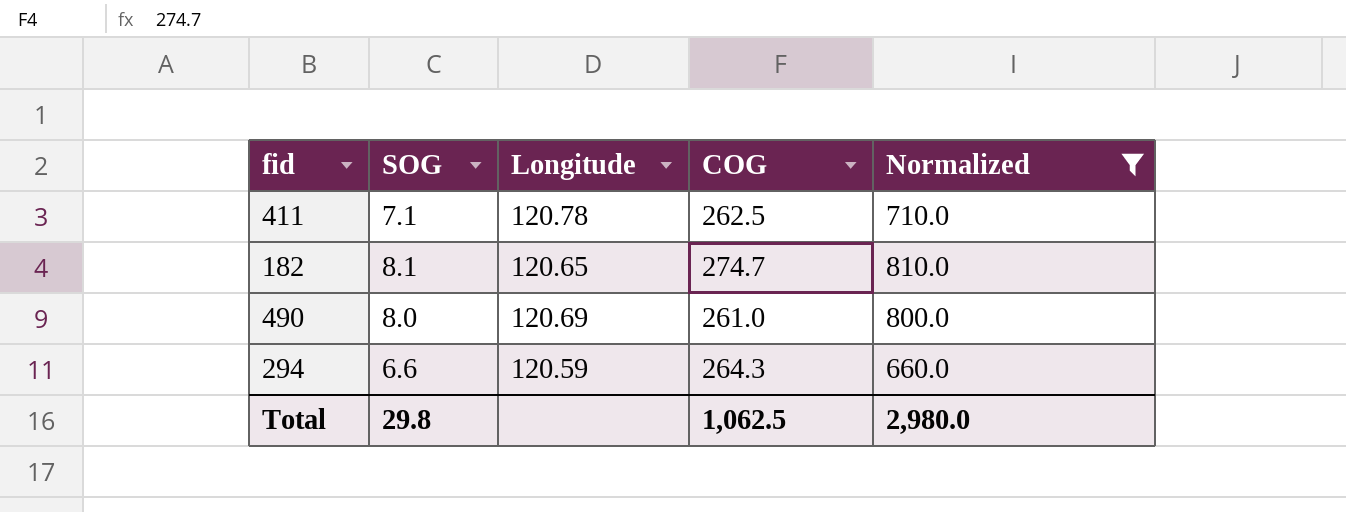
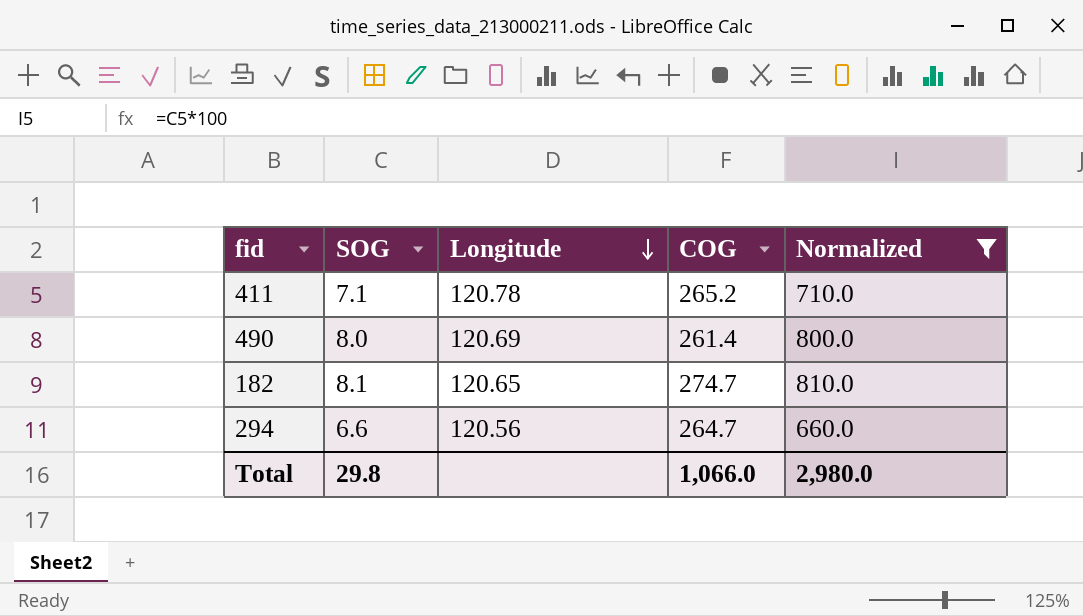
row order: none -> Longitude descending
411 | COG: 262.5 -> 265.2
490 | COG: 261.0 -> 261.4
294 | Longitude: 120.59 -> 120.56
294 | COG: 264.3 -> 264.7
Total | COG: 1,062.5 -> 1,066.0

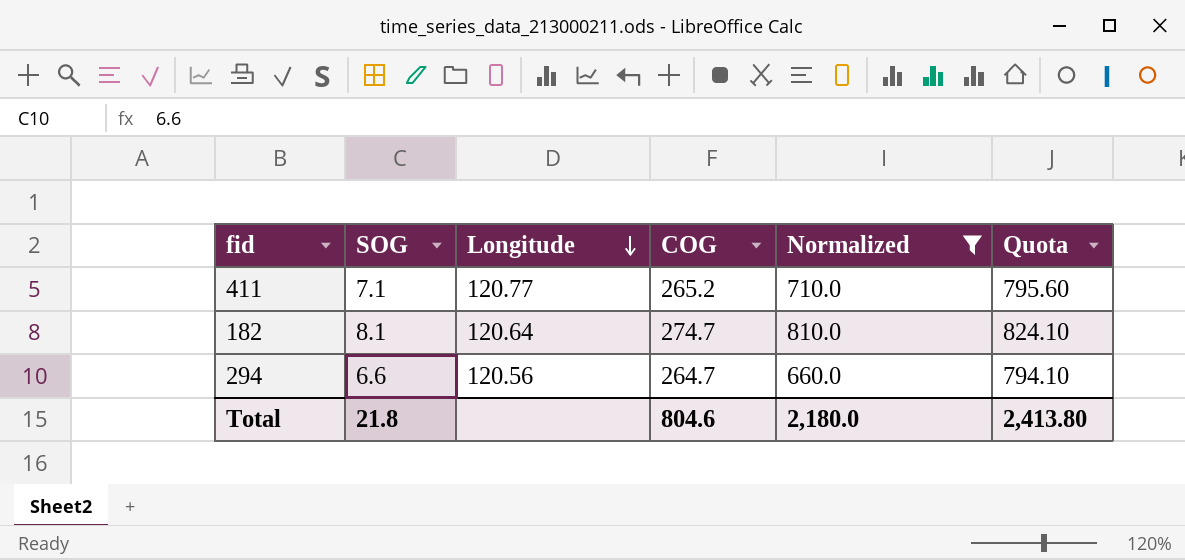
column Quota | formula: none -> [COG] * 3
row 490: 8.0 | 120.69 | 261.4 | 800.0 -> none
411 | Longitude: 120.78 -> 120.77
182 | Longitude: 120.65 -> 120.64
Total | SOG: 29.8 -> 21.8
Total | COG: 1,066.0 -> 804.6
Total | Normalized: 2,980.0 -> 2,180.0

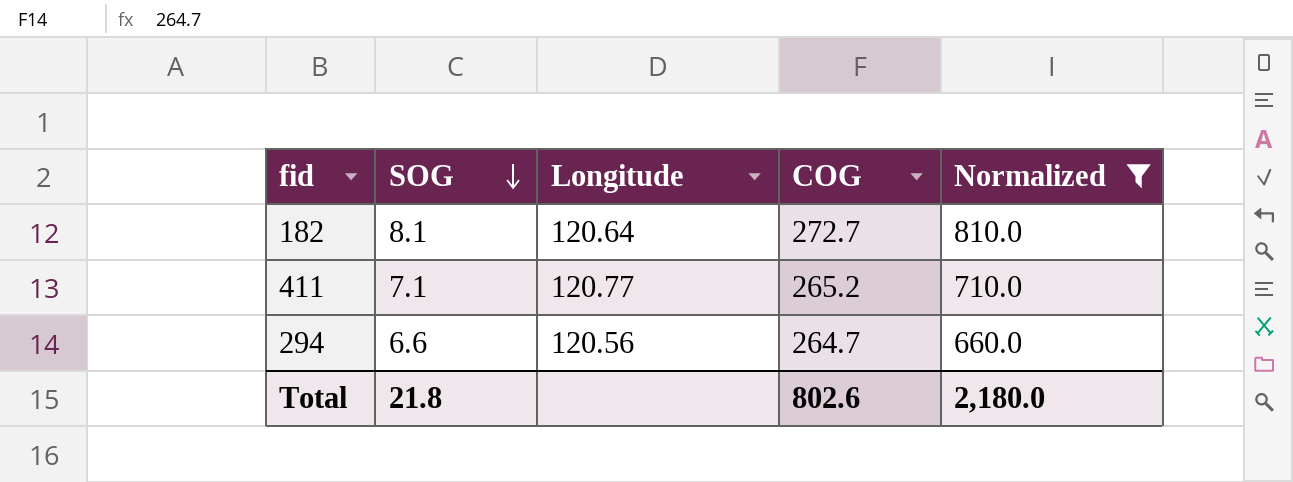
row order: Longitude descending -> SOG descending
column Quota | formula: [COG] * 3 -> none
182 | COG: 274.7 -> 272.7
Total | COG: 804.6 -> 802.6

